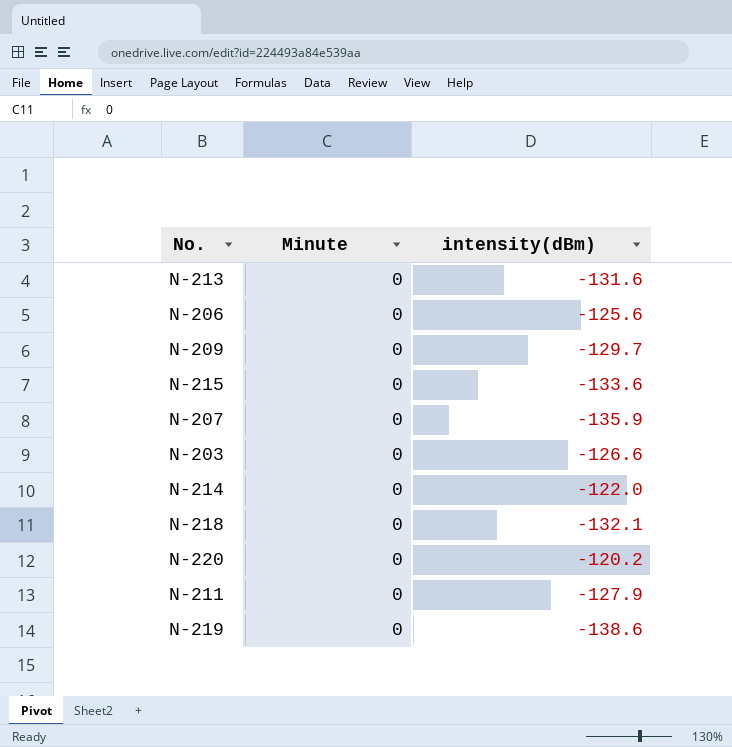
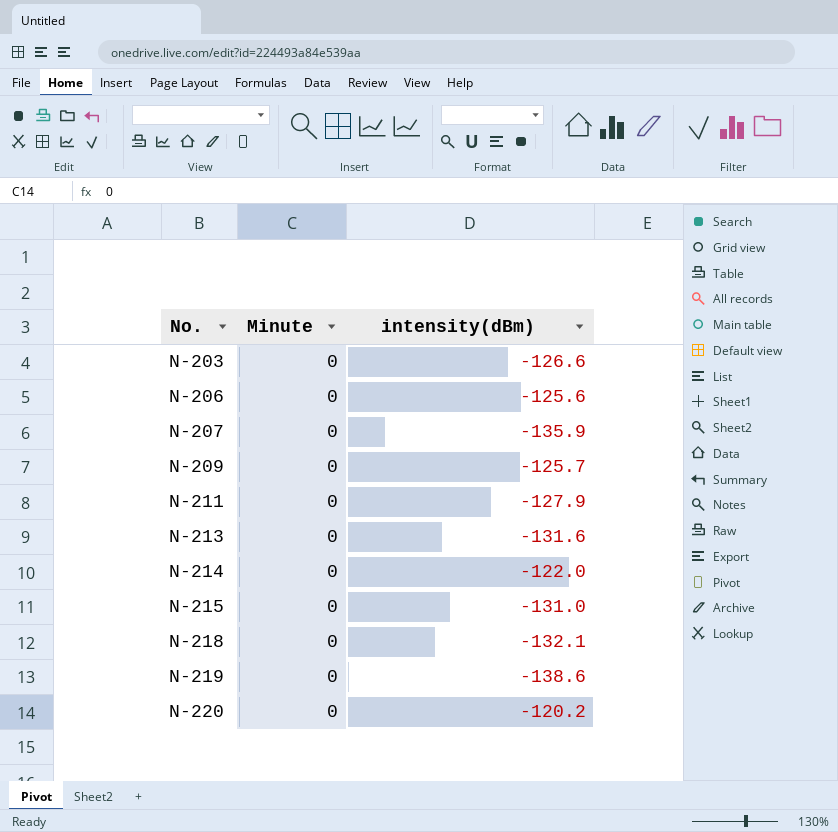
row order: none -> No. ascending
N-209 | intensity(dBm): -129.7 -> -125.7
N-215 | intensity(dBm): -133.6 -> -131.0

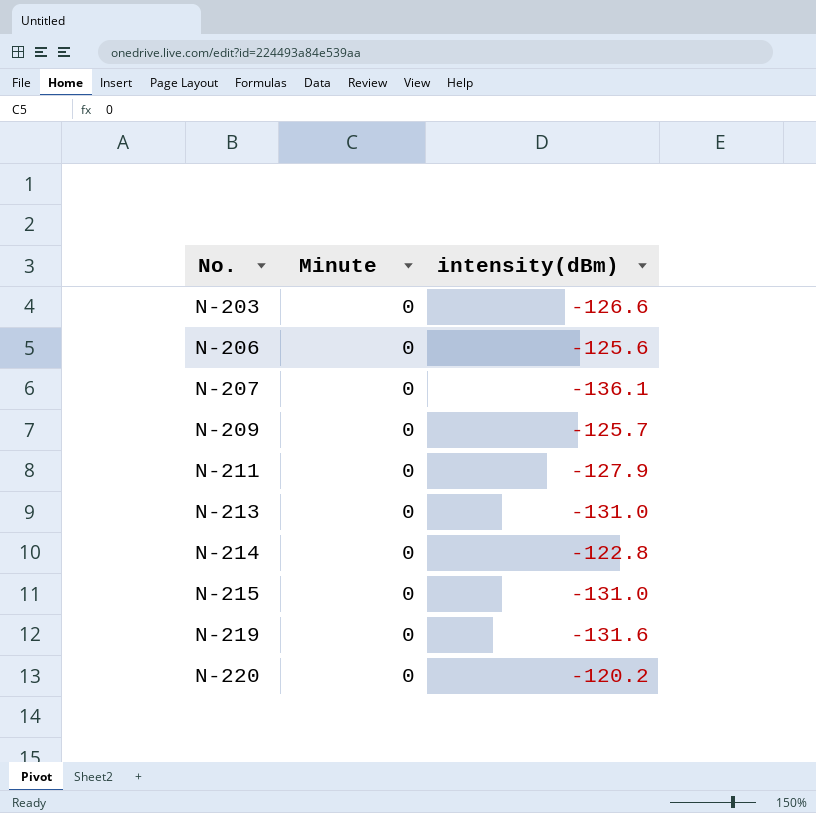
row N-218: 0 | -132.1 -> none
N-207 | intensity(dBm): -135.9 -> -136.1
N-213 | intensity(dBm): -131.6 -> -131.0
N-214 | intensity(dBm): -122.0 -> -122.8
N-219 | intensity(dBm): -138.6 -> -131.6

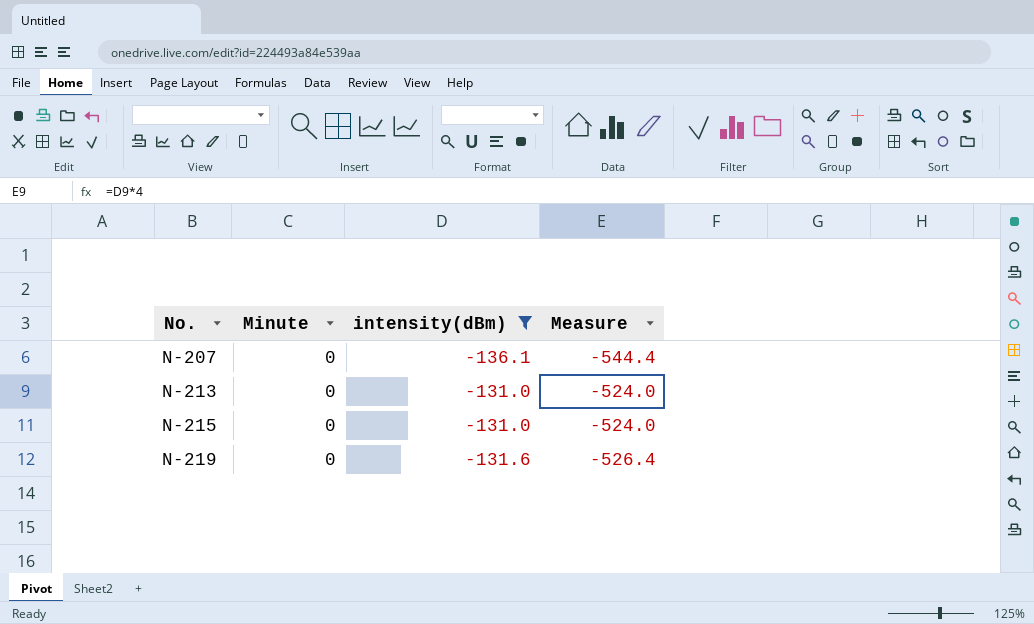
filter: none -> intensity(dBm) <= -131.0
column Measure | formula: none -> [intensity(dBm)] * 4

